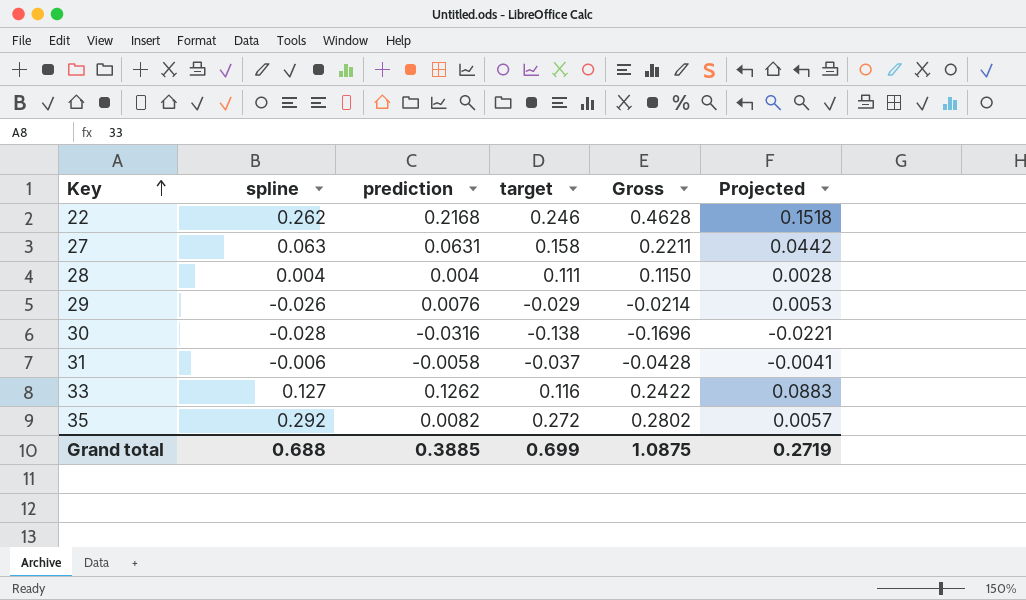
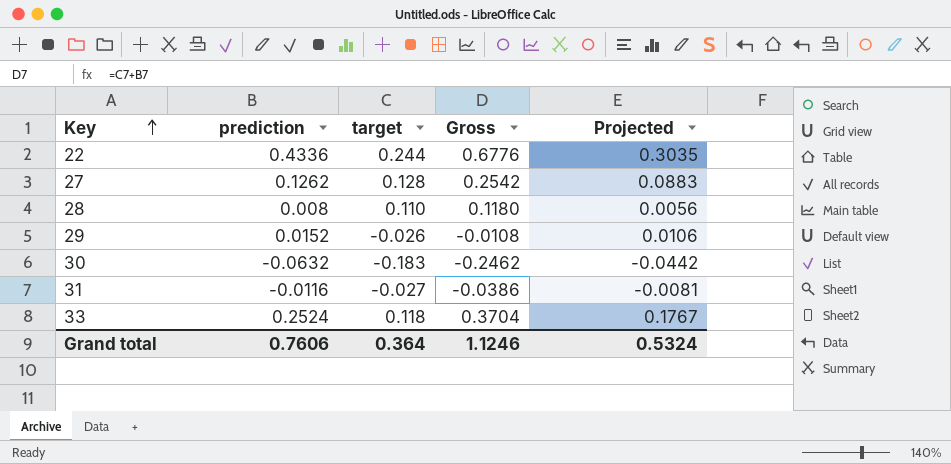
column spline | position: 2 -> none
row 35: 0.292 | 0.0082 | 0.272 | 0.2802 | 0.0057 -> none
22 | prediction: 0.2168 -> 0.4336
22 | target: 0.246 -> 0.244
22 | Gross: 0.4628 -> 0.6776
22 | Projected: 0.1518 -> 0.3035
27 | prediction: 0.0631 -> 0.1262
27 | target: 0.158 -> 0.128
27 | Gross: 0.2211 -> 0.2542
27 | Projected: 0.0442 -> 0.0883
28 | prediction: 0.004 -> 0.008
28 | target: 0.111 -> 0.110
28 | Gross: 0.1150 -> 0.1180
28 | Projected: 0.0028 -> 0.0056
29 | prediction: 0.0076 -> 0.0152
29 | target: -0.029 -> -0.026
29 | Gross: -0.0214 -> -0.0108
29 | Projected: 0.0053 -> 0.0106
30 | prediction: -0.0316 -> -0.0632
30 | target: -0.138 -> -0.183
30 | Gross: -0.1696 -> -0.2462
30 | Projected: -0.0221 -> -0.0442
31 | prediction: -0.0058 -> -0.0116
31 | target: -0.037 -> -0.027
31 | Gross: -0.0428 -> -0.0386
31 | Projected: -0.0041 -> -0.0081
33 | prediction: 0.1262 -> 0.2524
33 | target: 0.116 -> 0.118
33 | Gross: 0.2422 -> 0.3704
33 | Projected: 0.0883 -> 0.1767
Grand total | prediction: 0.3885 -> 0.7606
Grand total | target: 0.699 -> 0.364
Grand total | Gross: 1.0875 -> 1.1246
Grand total | Projected: 0.2719 -> 0.5324

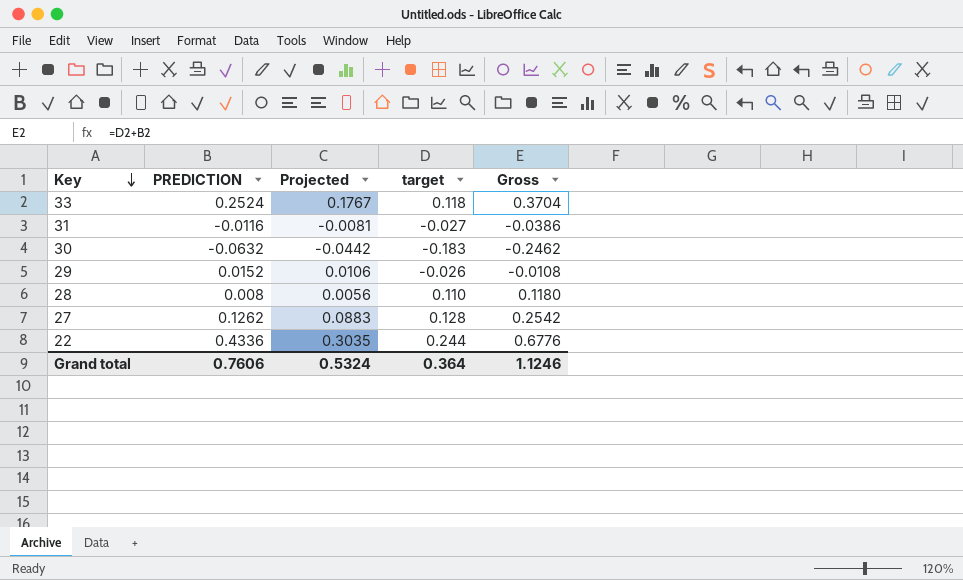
row order: Key ascending -> Key descending
column name: prediction -> PREDICTION
column Projected | position: 5 -> 3

